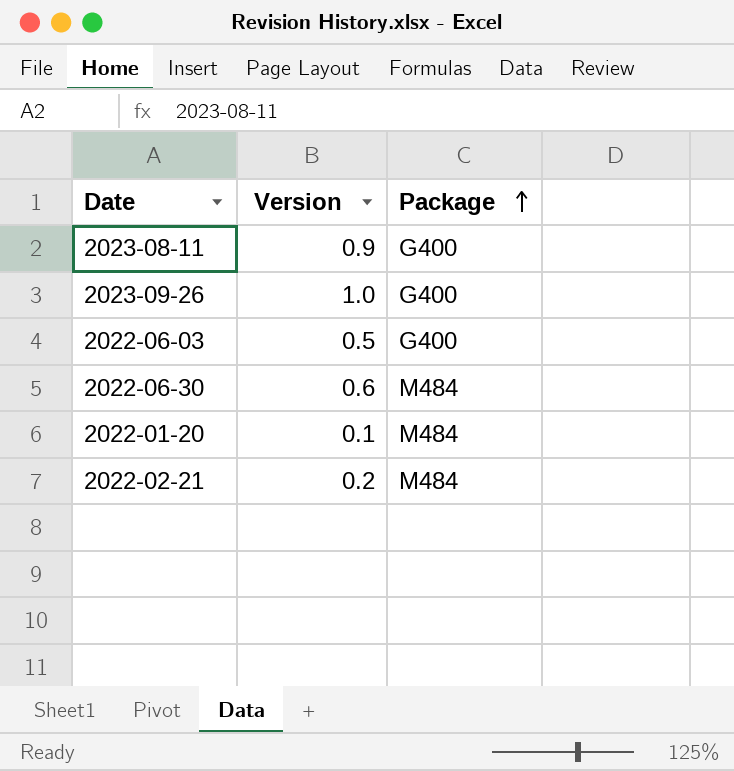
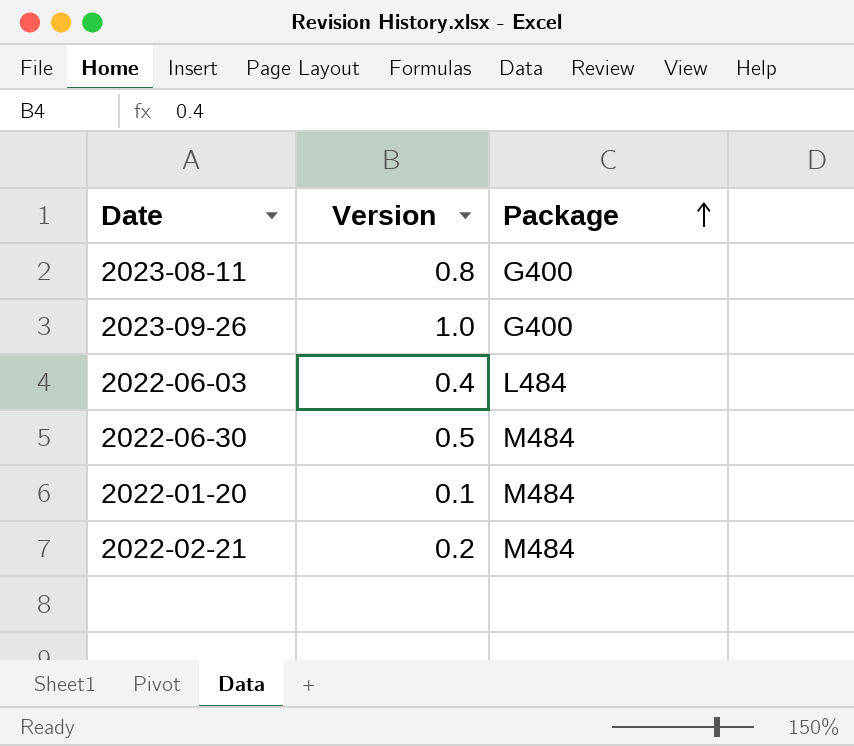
2023-08-11 | Version: 0.9 -> 0.8
2022-06-03 | Version: 0.5 -> 0.4
2022-06-03 | Package: G400 -> L484
2022-06-30 | Version: 0.6 -> 0.5

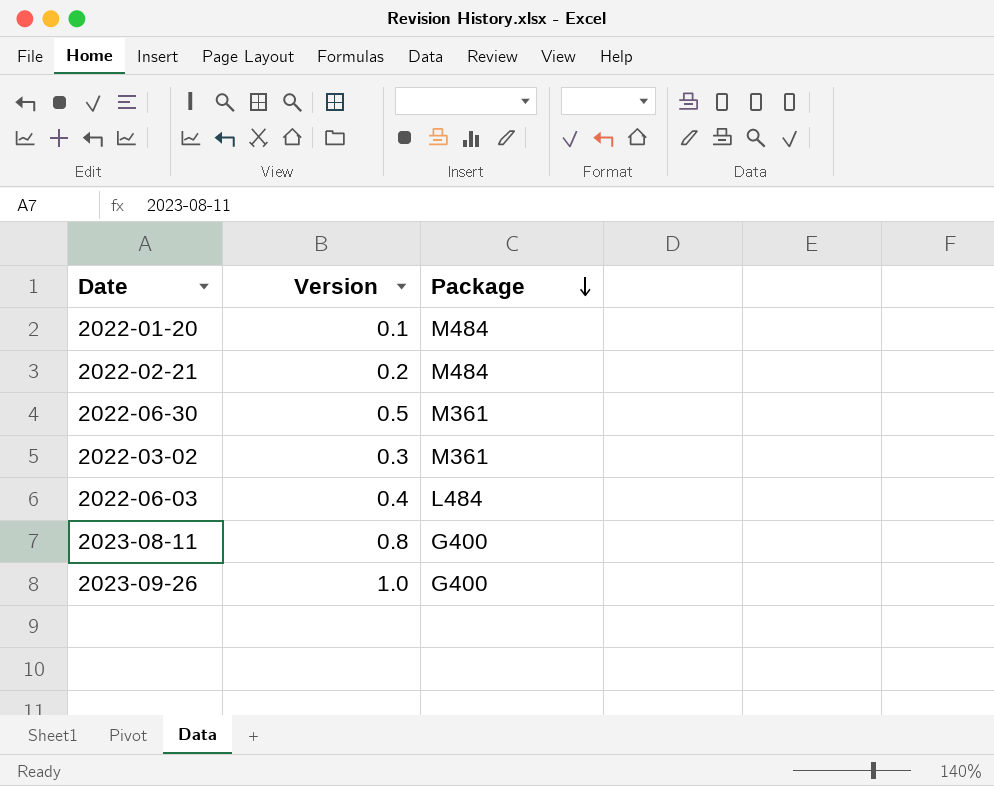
row order: Package ascending -> Package descending
2022-06-30 | Package: M484 -> M361
row 2022-03-02: none -> 0.3 | M361

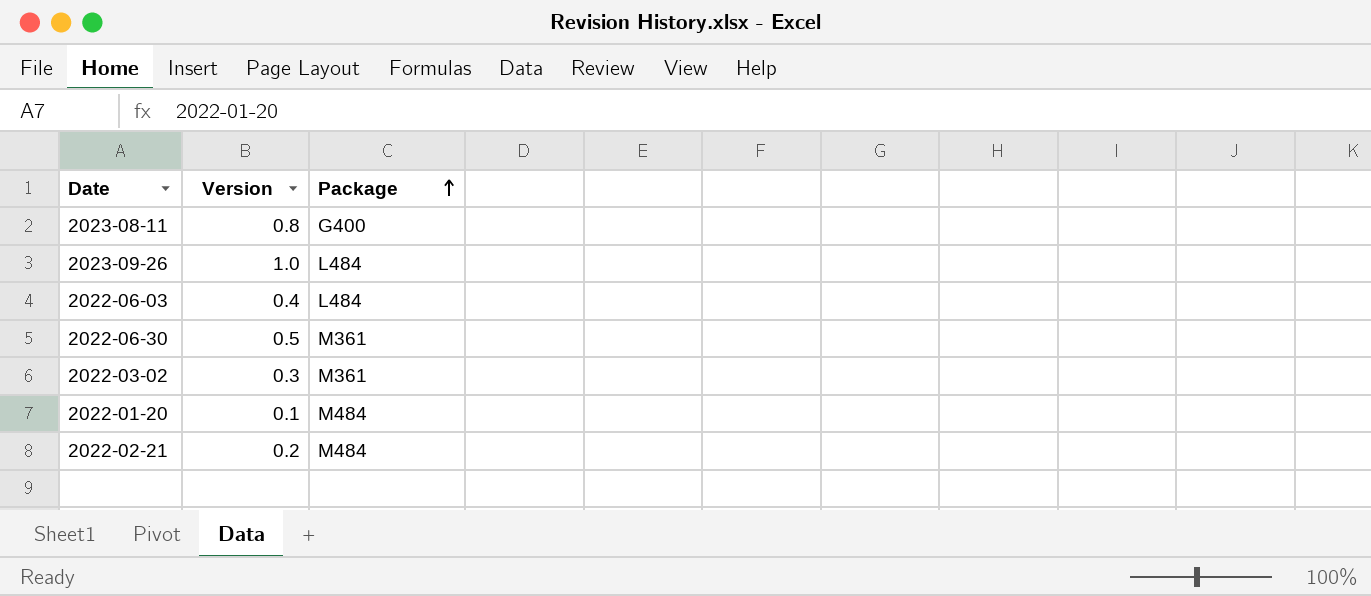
row order: Package descending -> Package ascending
2023-09-26 | Package: G400 -> L484

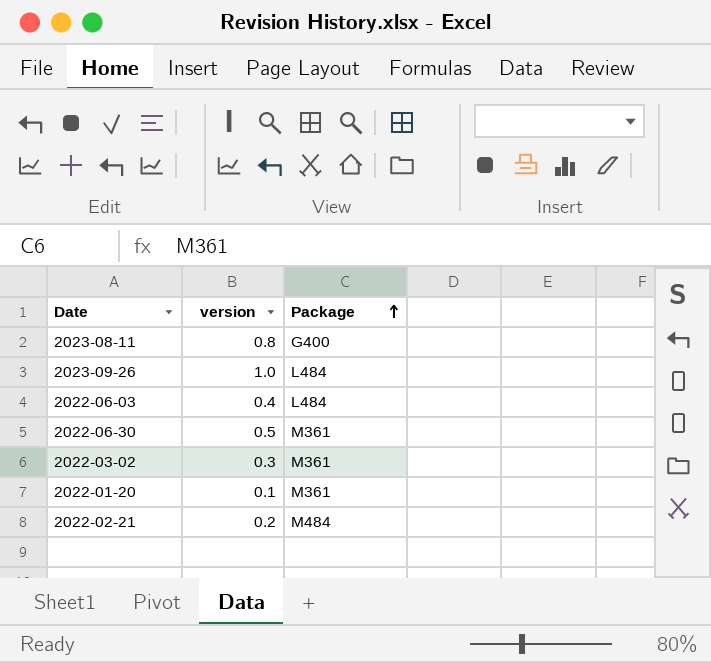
column name: Version -> version
2022-01-20 | Package: M484 -> M361

